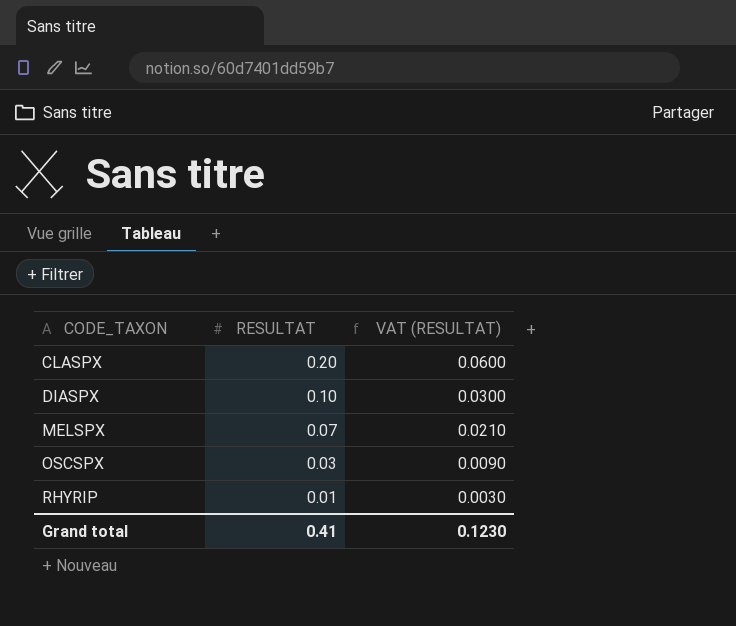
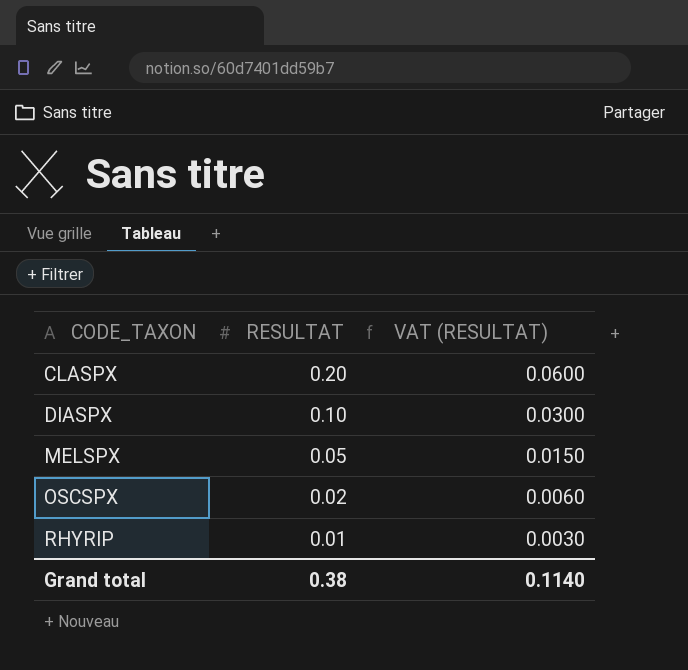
MELSPX | RESULTAT: 0.07 -> 0.05
MELSPX | VAT (RESULTAT): 0.0210 -> 0.0150
OSCSPX | RESULTAT: 0.03 -> 0.02
OSCSPX | VAT (RESULTAT): 0.0090 -> 0.0060
Grand total | RESULTAT: 0.41 -> 0.38
Grand total | VAT (RESULTAT): 0.1230 -> 0.1140

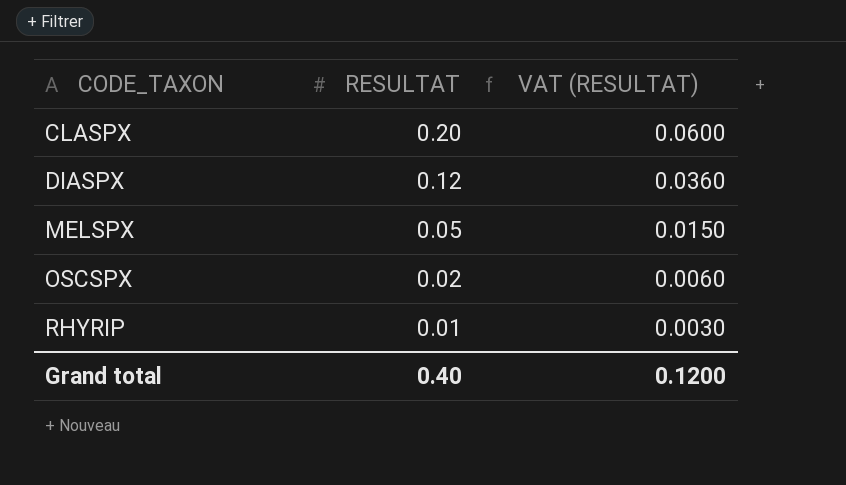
DIASPX | RESULTAT: 0.10 -> 0.12
DIASPX | VAT (RESULTAT): 0.0300 -> 0.0360
Grand total | RESULTAT: 0.38 -> 0.40
Grand total | VAT (RESULTAT): 0.1140 -> 0.1200

